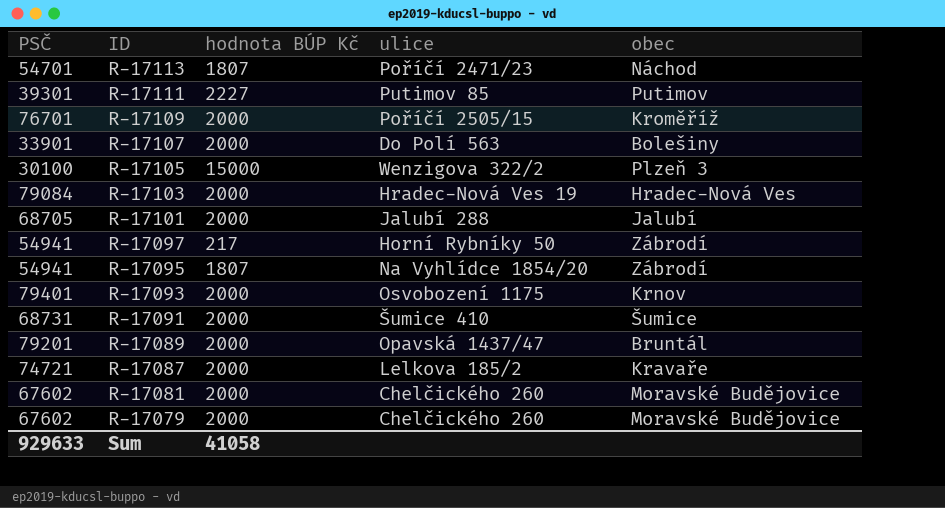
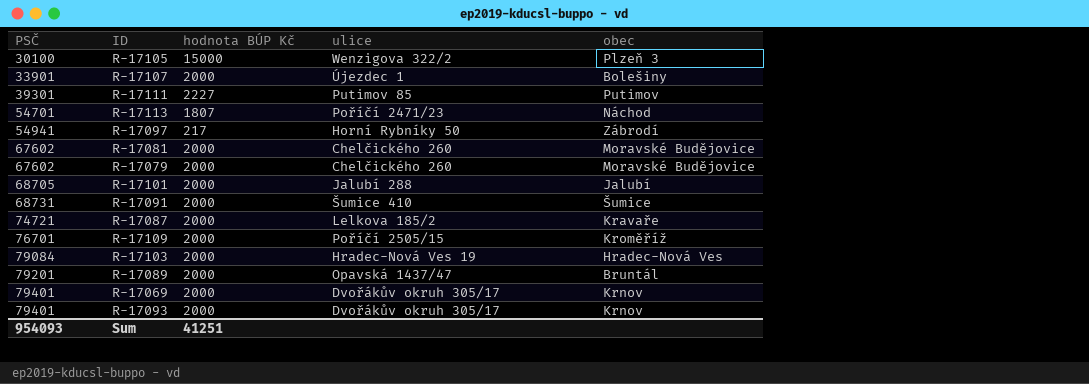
row order: ID descending -> PSČ ascending
row R-17095: 54941 | 1807 | Na Vyhlídce 1854/20 | Zábrodí -> none
R-17107 | ulice: Do Polí 563 -> Újezdec 1
row R-17069: none -> 79401 | 2000 | Dvořákův okruh 305/17 | Krnov
R-17093 | ulice: Osvobození 1175 -> Dvořákův okruh 305/17
Sum | PSČ: 929633 -> 954093
Sum | hodnota BÚP Kč: 41058 -> 41251

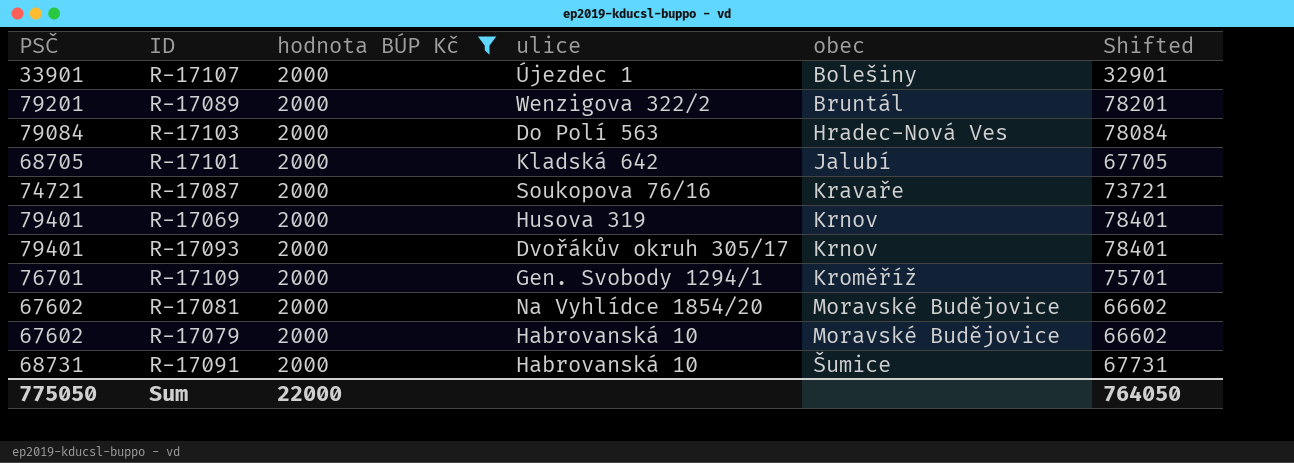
filter: none -> hodnota BÚP Kč = 2000
row order: PSČ ascending -> obec ascending
column Shifted | formula: none -> [PSČ] - 1000
R-17089 | ulice: Opavská 1437/47 -> Wenzigova 322/2
R-17103 | ulice: Hradec-Nová Ves 19 -> Do Polí 563
R-17101 | ulice: Jalubí 288 -> Kladská 642
R-17087 | ulice: Lelkova 185/2 -> Soukopova 76/16
R-17069 | ulice: Dvořákův okruh 305/17 -> Husova 319
R-17109 | ulice: Poříčí 2505/15 -> Gen. Svobody 1294/1
R-17081 | ulice: Chelčického 260 -> Na Vyhlídce 1854/20
R-17079 | ulice: Chelčického 260 -> Habrovanská 10
R-17091 | ulice: Šumice 410 -> Habrovanská 10
Sum | PSČ: 954093 -> 775050
Sum | hodnota BÚP Kč: 41251 -> 22000

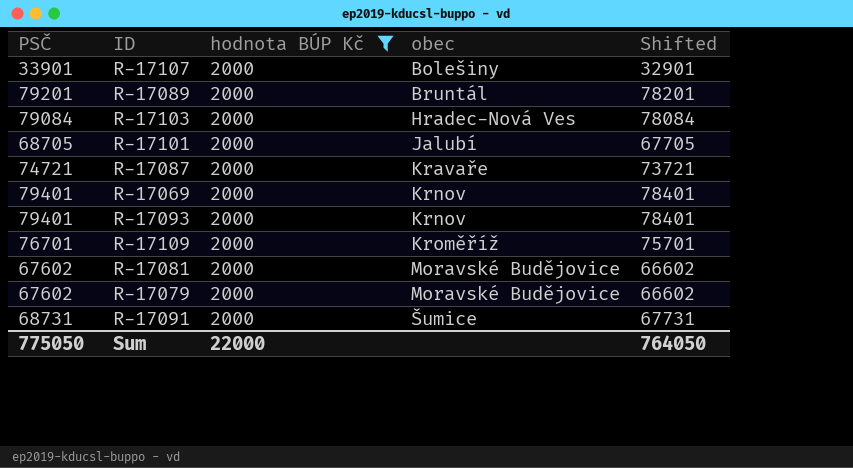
column ulice | position: 4 -> none

